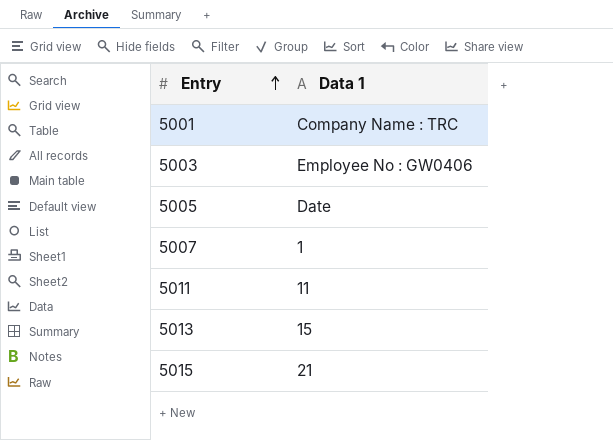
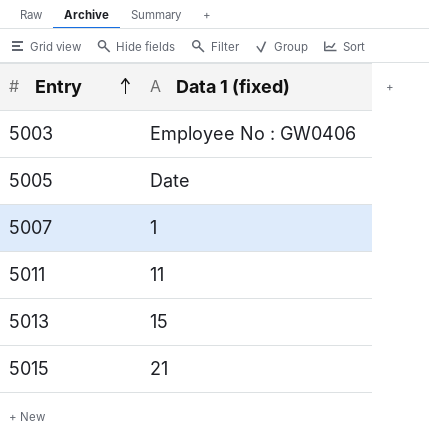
column name: Data 1 -> Data 1 (fixed)
row 5001: Company Name : TRC -> none

